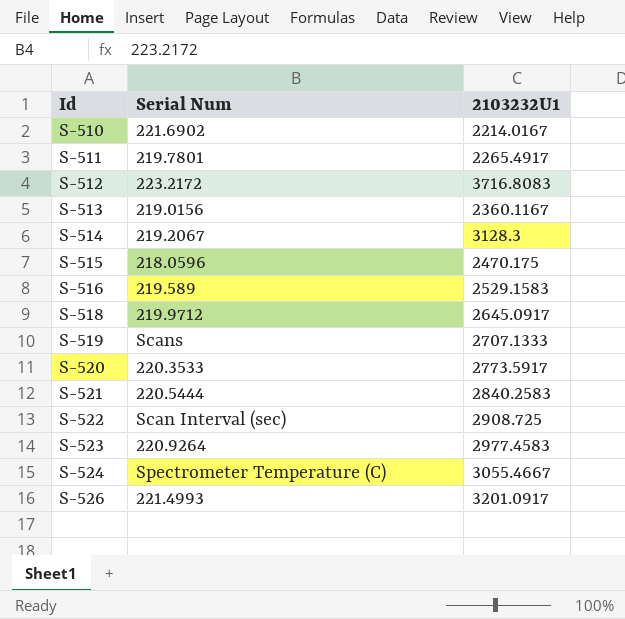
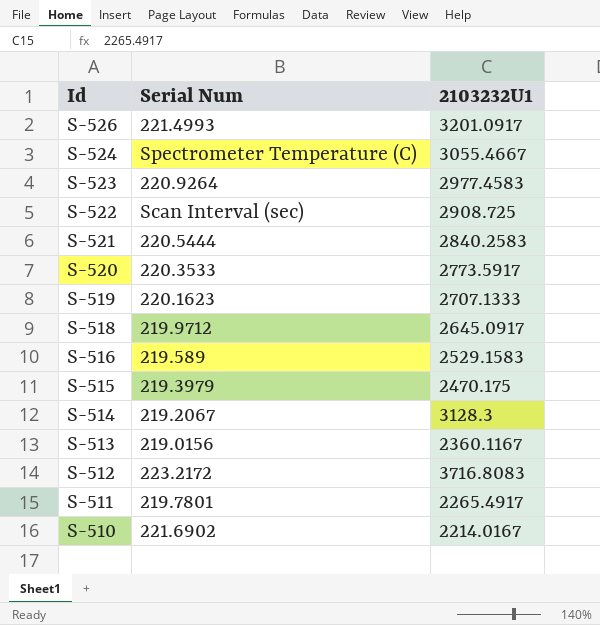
row order: Id ascending -> Id descending
S-519 | Serial Num: Scans -> 220.1623
S-515 | Serial Num: 218.0596 -> 219.3979

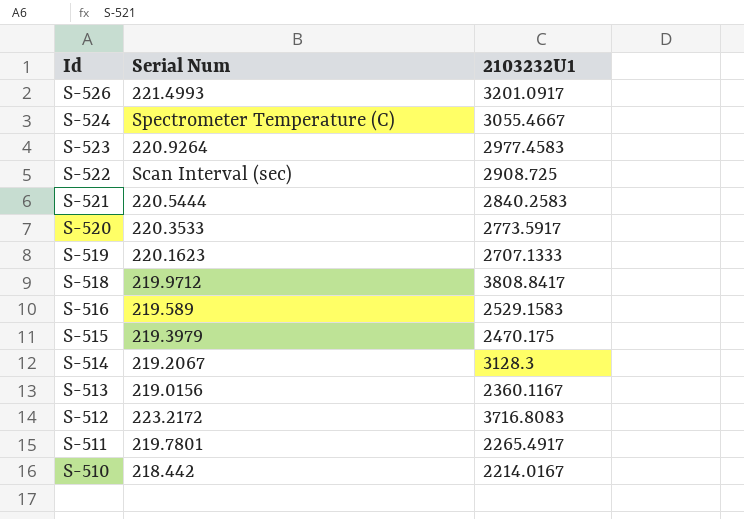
S-518 | 2103232U1: 2645.0917 -> 3808.8417
S-510 | Serial Num: 221.6902 -> 218.442

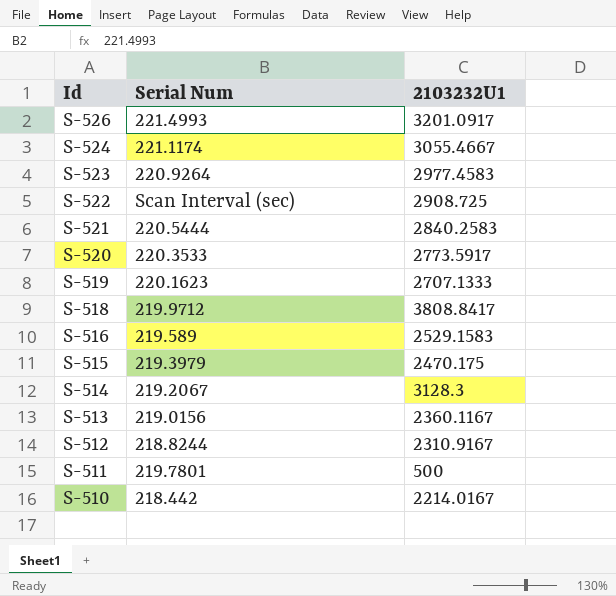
S-524 | Serial Num: Spectrometer Temperature (C) -> 221.1174
S-512 | Serial Num: 223.2172 -> 218.8244
S-512 | 2103232U1: 3716.8083 -> 2310.9167
S-511 | 2103232U1: 2265.4917 -> 500

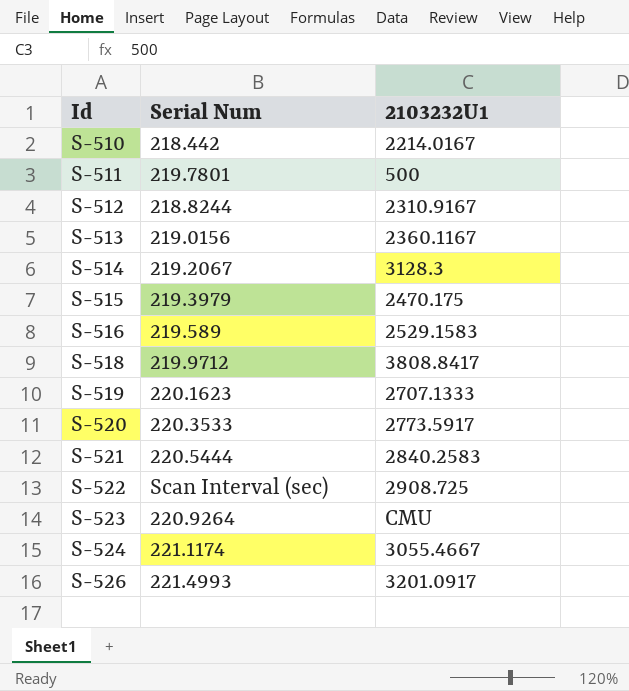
row order: Id descending -> Id ascending
S-523 | 2103232U1: 2977.4583 -> CMU

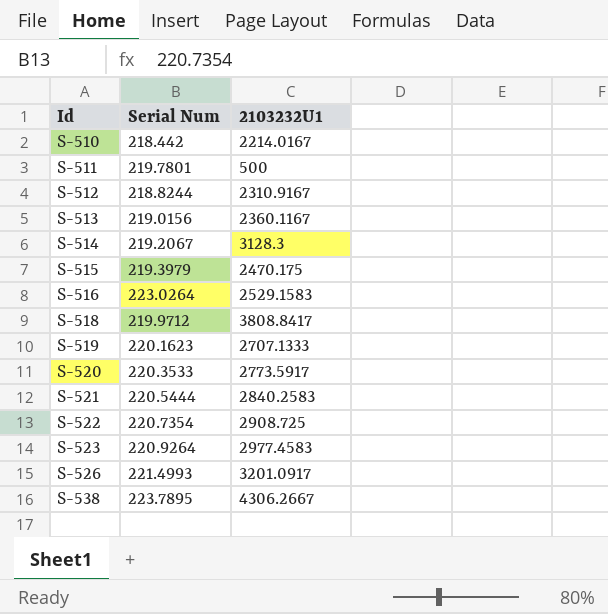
row S-524: 221.1174 | 3055.4667 -> none
S-516 | Serial Num: 219.589 -> 223.0264
S-522 | Serial Num: Scan Interval (sec) -> 220.7354
S-523 | 2103232U1: CMU -> 2977.4583
row S-538: none -> 223.7895 | 4306.2667

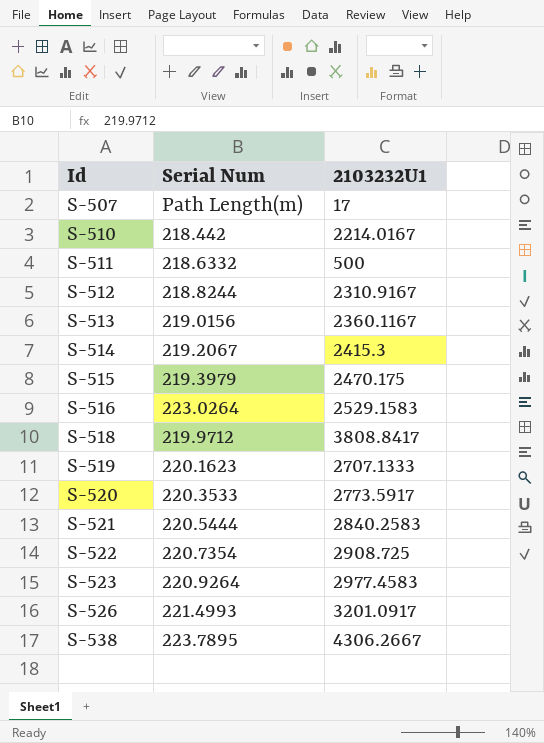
row S-507: none -> Path Length(m) | 17
S-511 | Serial Num: 219.7801 -> 218.6332
S-514 | 2103232U1: 3128.3 -> 2415.3

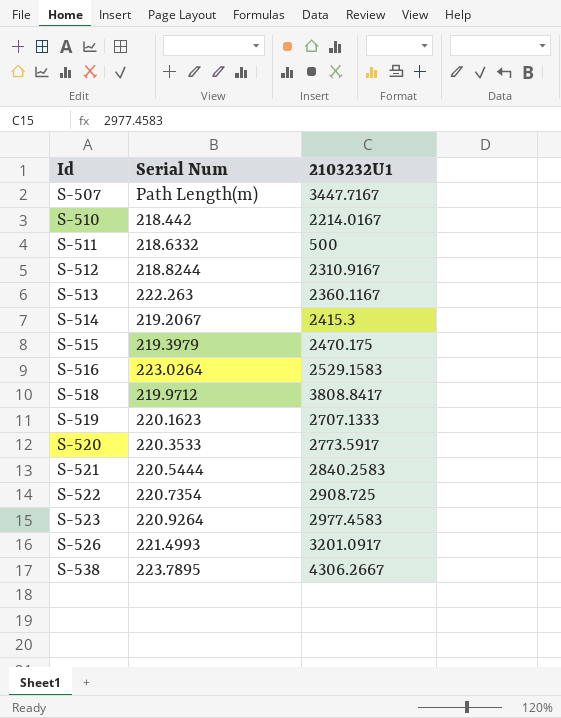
S-507 | 2103232U1: 17 -> 3447.7167
S-513 | Serial Num: 219.0156 -> 222.263

